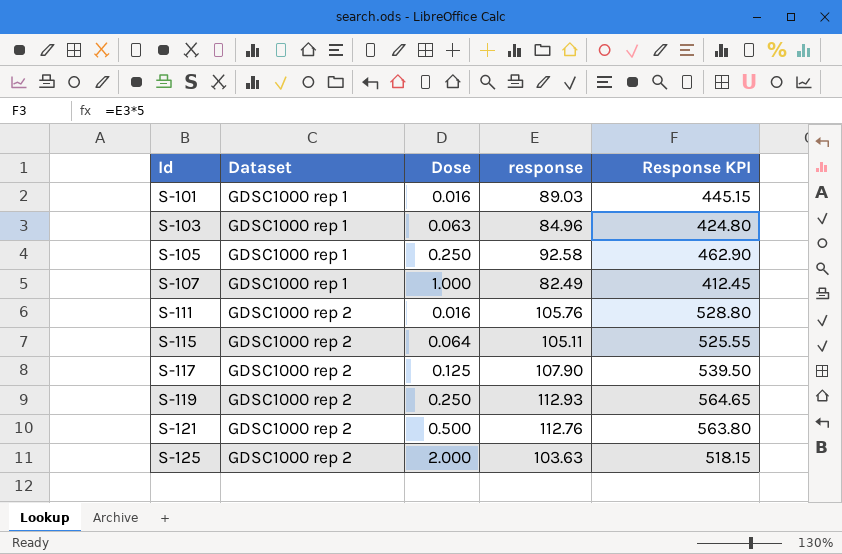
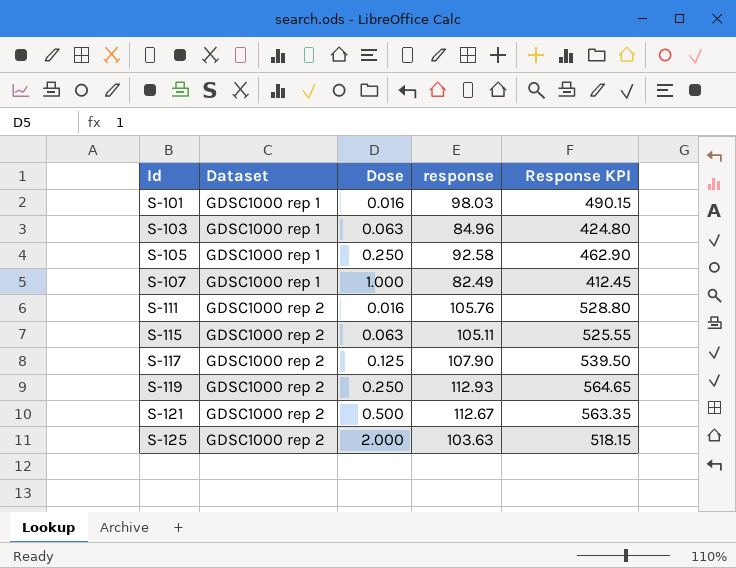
S-101 | response: 89.03 -> 98.03
S-101 | Response KPI: 445.15 -> 490.15
S-115 | Dose: 0.064 -> 0.063
S-121 | response: 112.76 -> 112.67
S-121 | Response KPI: 563.80 -> 563.35

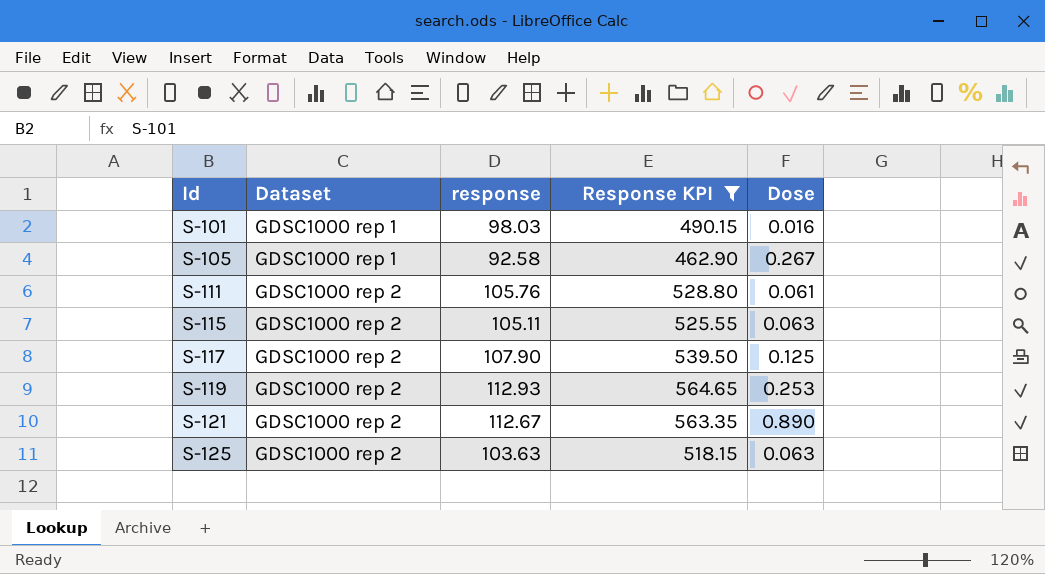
filter: none -> Response KPI >= 462.90
column Dose | position: 3 -> 5
S-105 | Dose: 0.250 -> 0.267
S-111 | Dose: 0.016 -> 0.061
S-119 | Dose: 0.250 -> 0.253
S-121 | Dose: 0.500 -> 0.890
S-125 | Dose: 2.000 -> 0.063

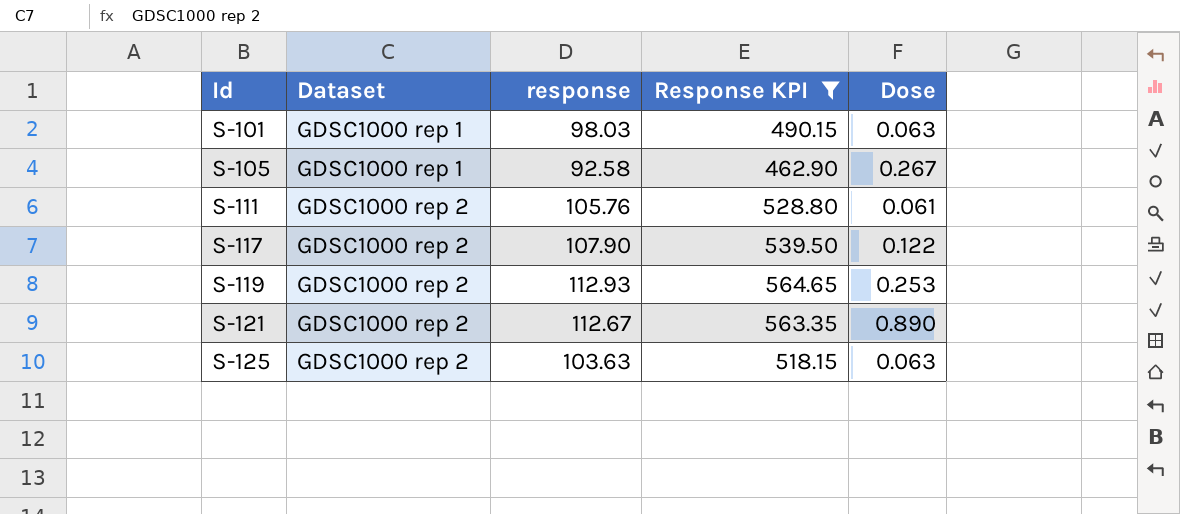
row S-115: GDSC1000 rep 2 | 105.11 | 525.55 | 0.063 -> none
S-101 | Dose: 0.016 -> 0.063
S-117 | Dose: 0.125 -> 0.122

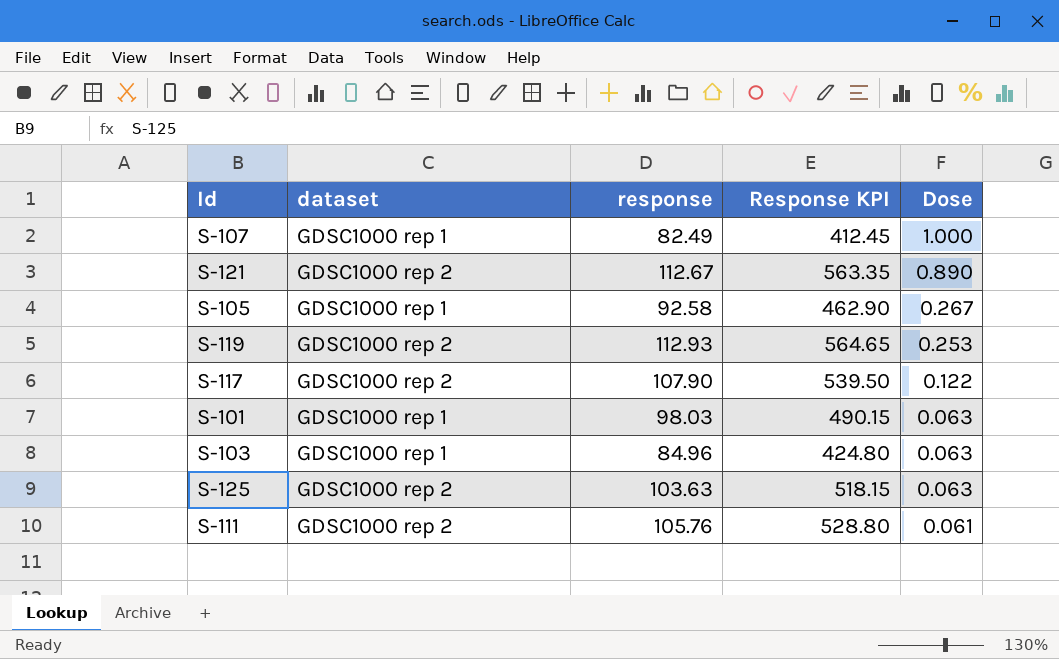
filter: Response KPI >= 462.90 -> none
row order: Id ascending -> Dose descending
column name: Dataset -> dataset

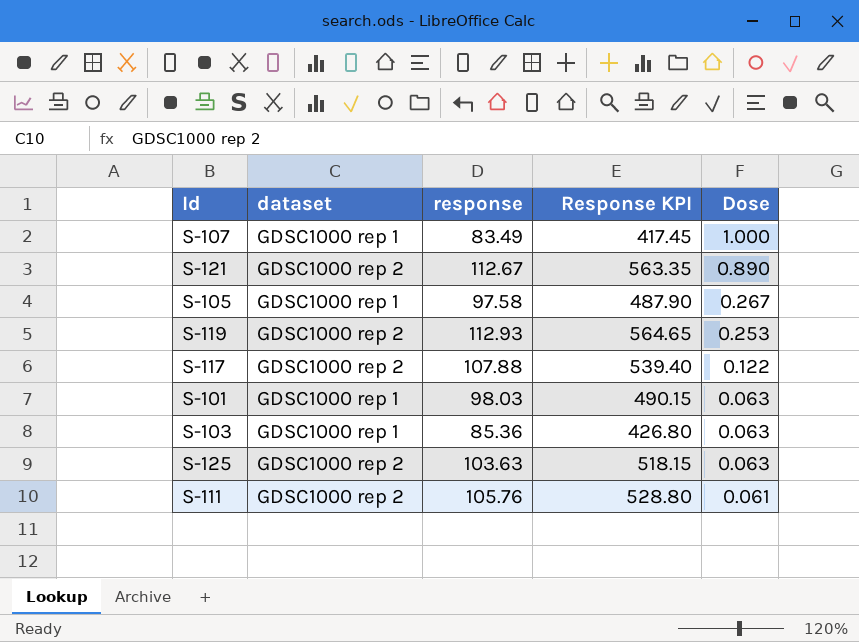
S-107 | response: 82.49 -> 83.49
S-107 | Response KPI: 412.45 -> 417.45
S-105 | response: 92.58 -> 97.58
S-105 | Response KPI: 462.90 -> 487.90
S-117 | response: 107.90 -> 107.88
S-117 | Response KPI: 539.50 -> 539.40
S-103 | response: 84.96 -> 85.36
S-103 | Response KPI: 424.80 -> 426.80

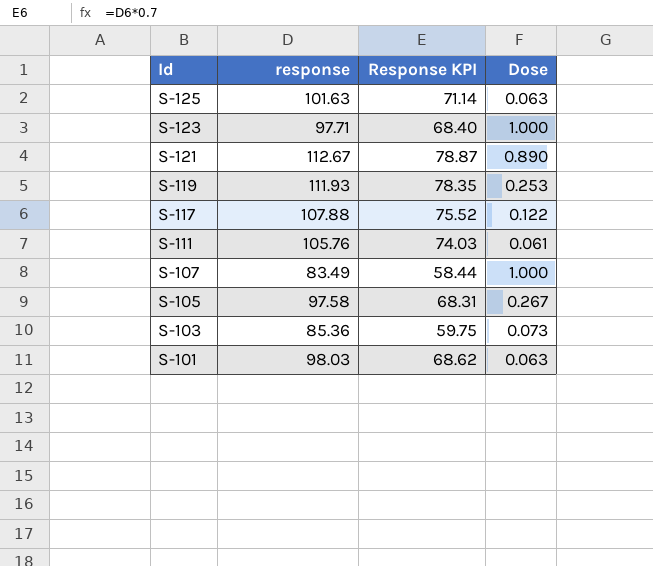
row order: Dose descending -> Id descending
column dataset | position: 2 -> none
column Response KPI | formula: [response] * 5 -> [response] * 0.7
S-125 | response: 103.63 -> 101.63
row S-123: none -> 97.71 | 68.40 | 1.000
S-119 | response: 112.93 -> 111.93
S-103 | Dose: 0.063 -> 0.073

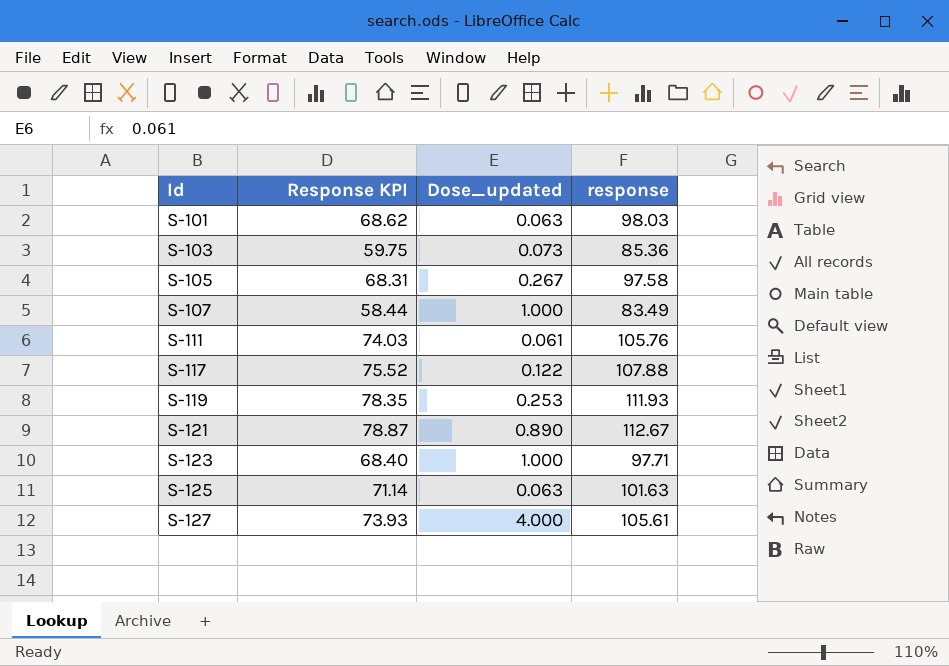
row order: Id descending -> Id ascending
column name: Dose -> Dose_updated
column response | position: 2 -> 4
row S-127: none -> 73.93 | 4.000 | 105.61

